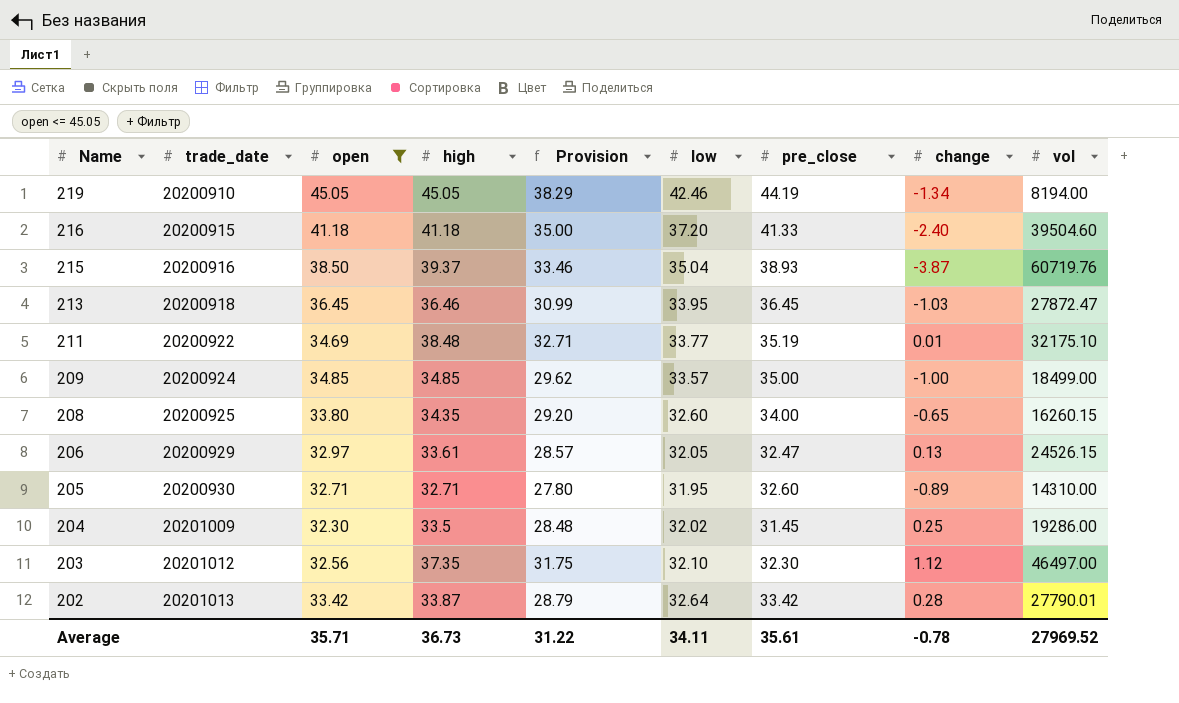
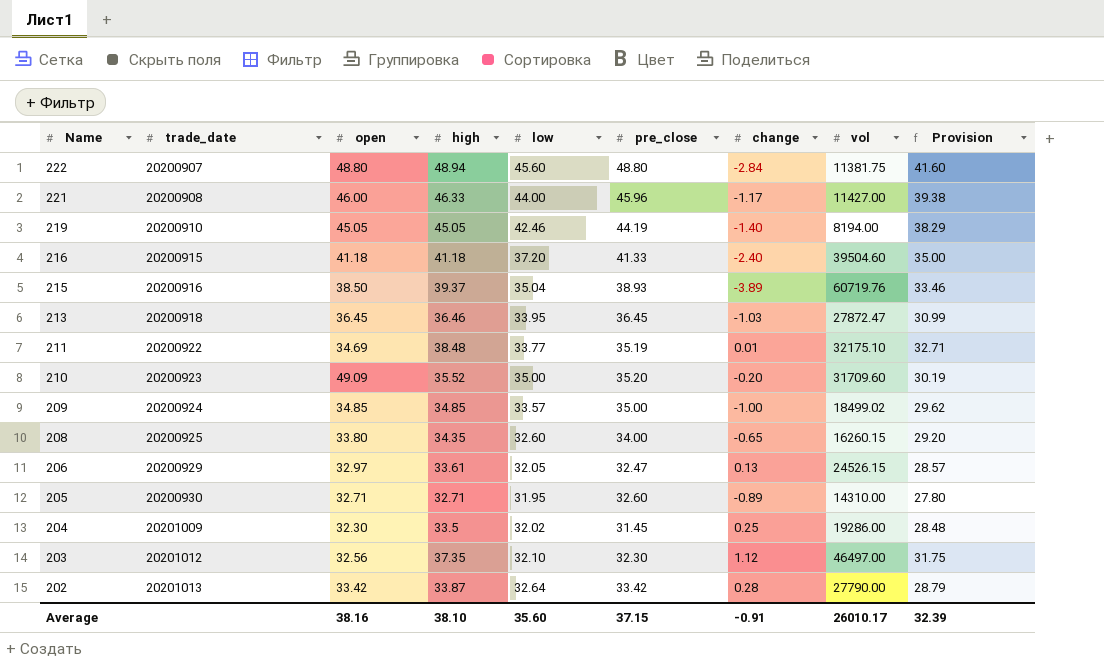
filter: open <= 45.05 -> none
column Provision | position: 5 -> 9
219 | change: -1.34 -> -1.40
215 | change: -3.87 -> -3.89
209 | vol: 18499.00 -> 18499.02
202 | vol: 27790.01 -> 27790.00
Average | open: 35.71 -> 38.16
Average | high: 36.73 -> 38.10
Average | low: 34.11 -> 35.60
Average | pre_close: 35.61 -> 37.15
Average | change: -0.78 -> -0.91
Average | vol: 27969.52 -> 26010.17
Average | Provision: 31.22 -> 32.39

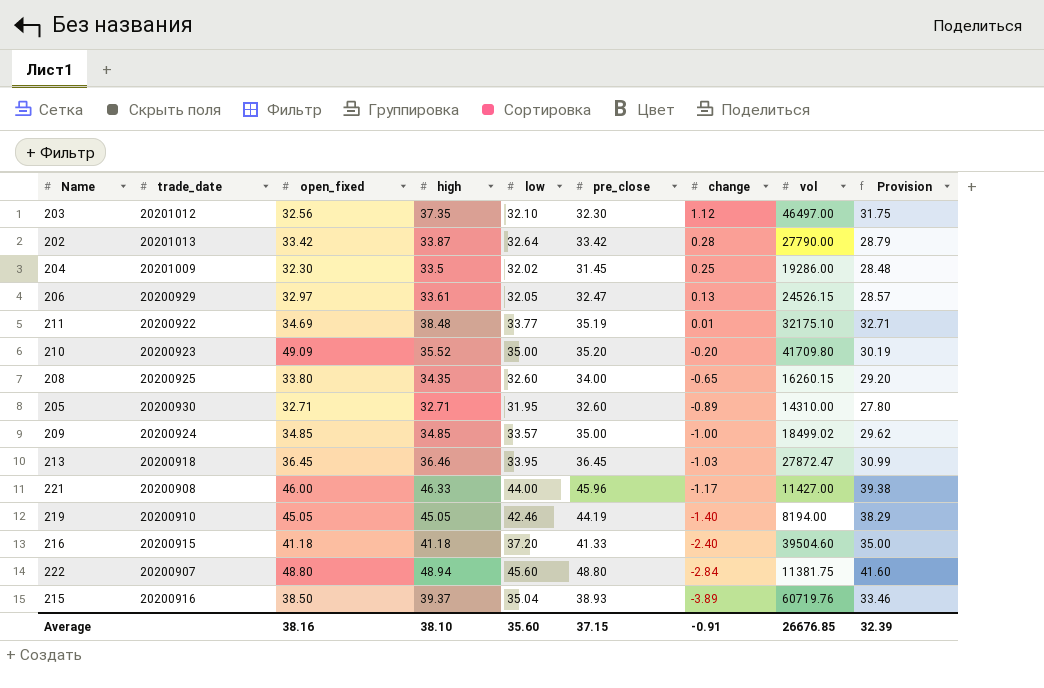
row order: Name descending -> change descending
column name: open -> open_fixed
210 | vol: 31709.60 -> 41709.80
Average | vol: 26010.17 -> 26676.85

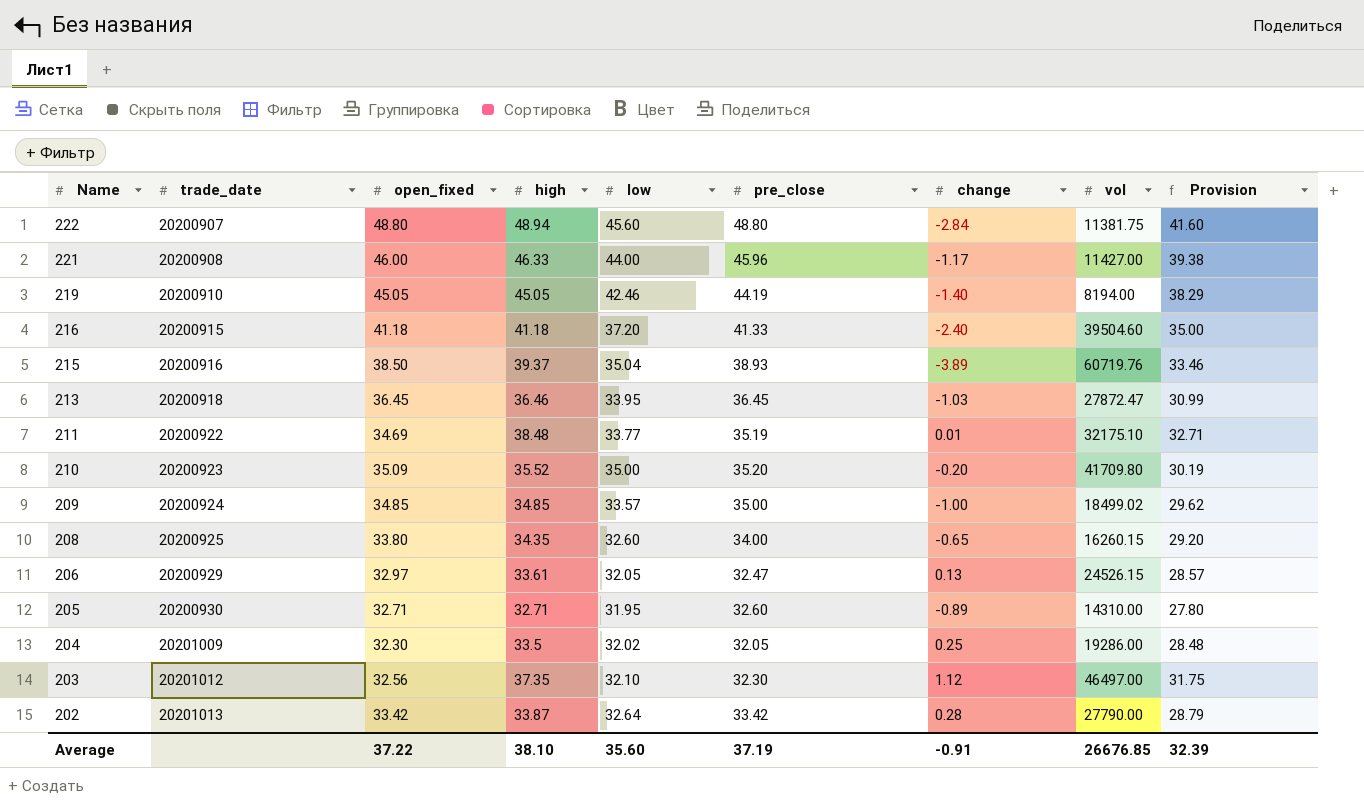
row order: change descending -> Name descending
210 | open_fixed: 49.09 -> 35.09
204 | pre_close: 31.45 -> 32.05
Average | open_fixed: 38.16 -> 37.22
Average | pre_close: 37.15 -> 37.19

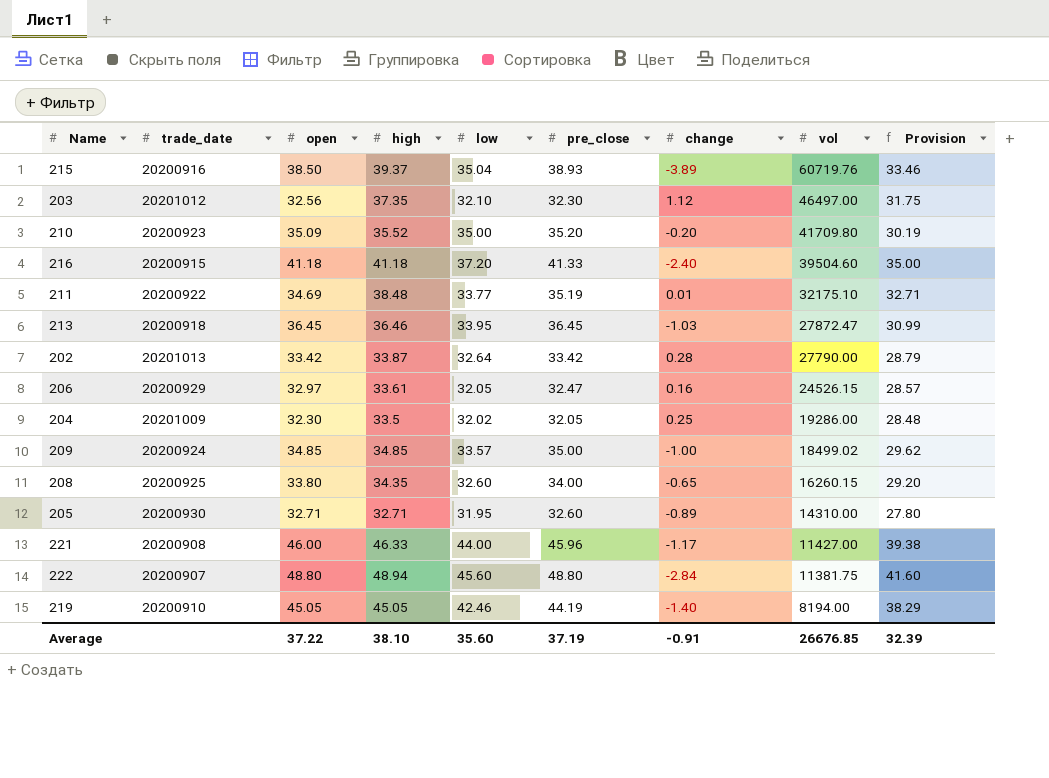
row order: Name descending -> vol descending
column name: open_fixed -> open
206 | change: 0.13 -> 0.16

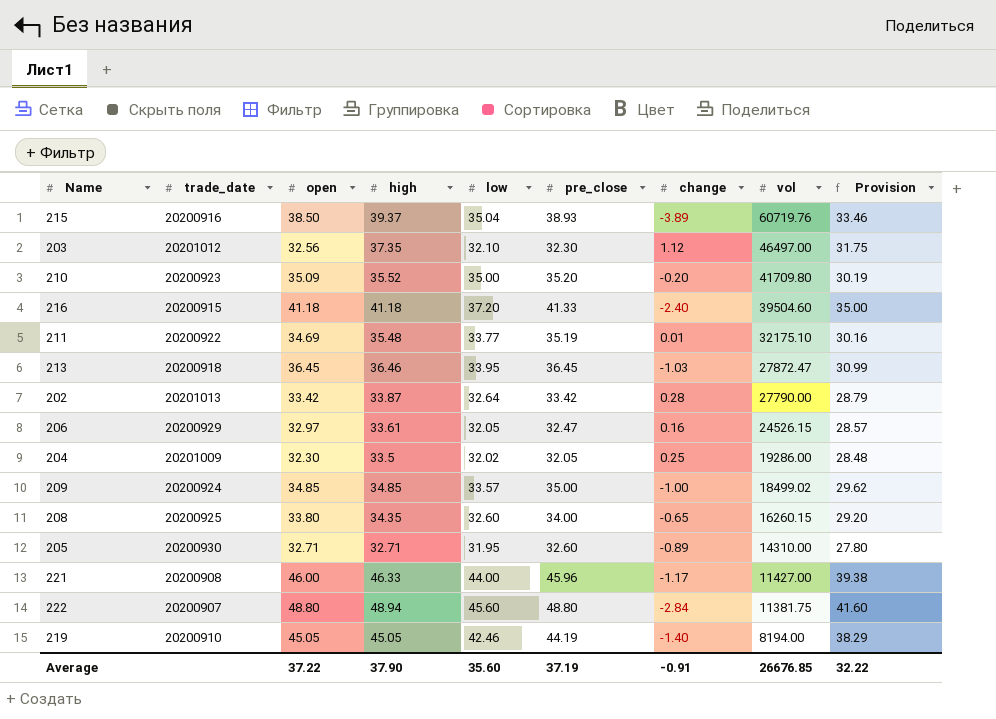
211 | high: 38.48 -> 35.48
211 | Provision: 32.71 -> 30.16
Average | high: 38.10 -> 37.90
Average | Provision: 32.39 -> 32.22

